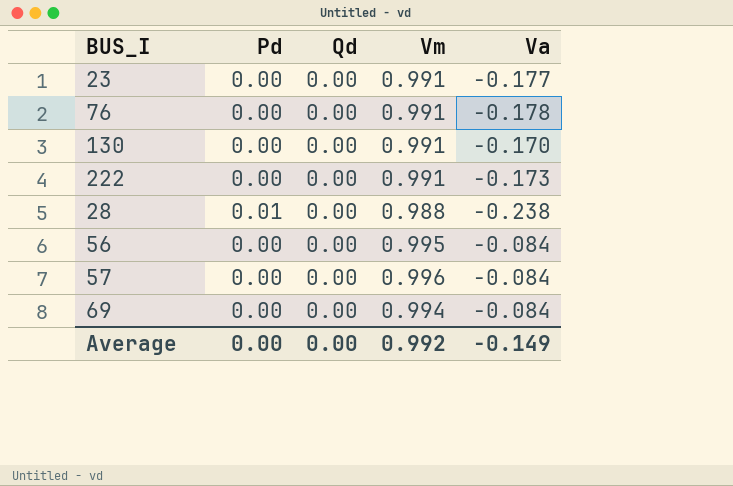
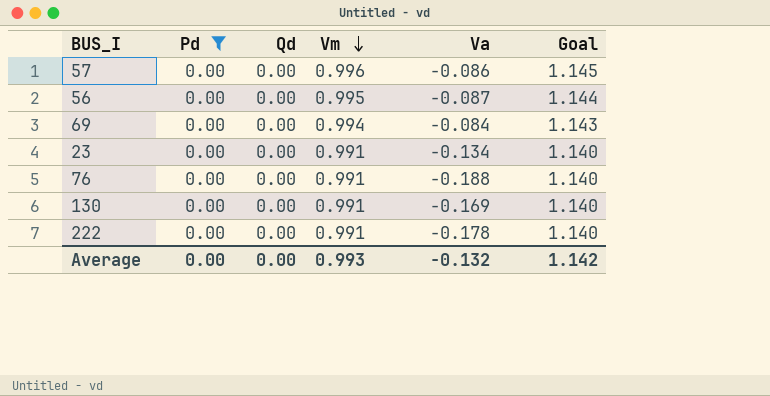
filter: none -> Pd = 0.00
row order: none -> Vm descending
column Goal | formula: none -> [Vm] * 1.15
57 | Va: -0.084 -> -0.086
56 | Va: -0.084 -> -0.087
23 | Va: -0.177 -> -0.134
76 | Va: -0.178 -> -0.188
130 | Va: -0.170 -> -0.169
222 | Va: -0.173 -> -0.178
Average | Vm: 0.992 -> 0.993
Average | Va: -0.149 -> -0.132

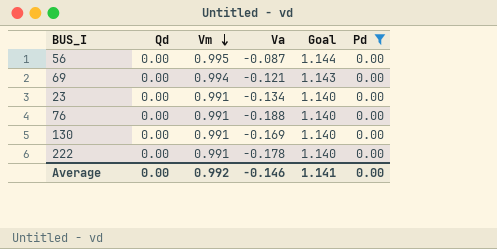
column Pd | position: 2 -> 6
row 57: 0.00 | 0.00 | 0.996 | -0.086 | 1.145 -> none
69 | Va: -0.084 -> -0.121
Average | Vm: 0.993 -> 0.992
Average | Va: -0.132 -> -0.146
Average | Goal: 1.142 -> 1.141

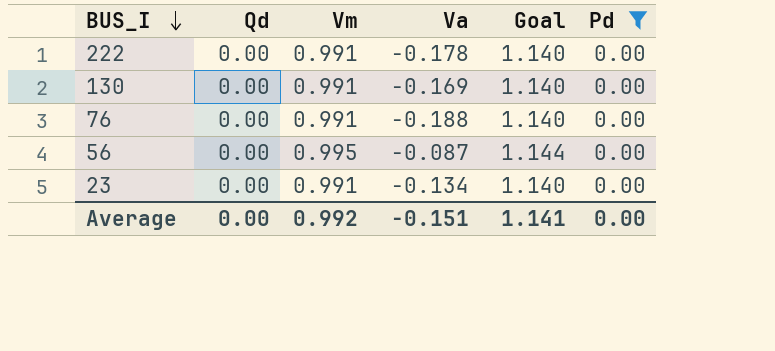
row order: Vm descending -> BUS_I descending
row 69: 0.00 | 0.994 | -0.121 | 1.143 | 0.00 -> none
Average | Va: -0.146 -> -0.151

